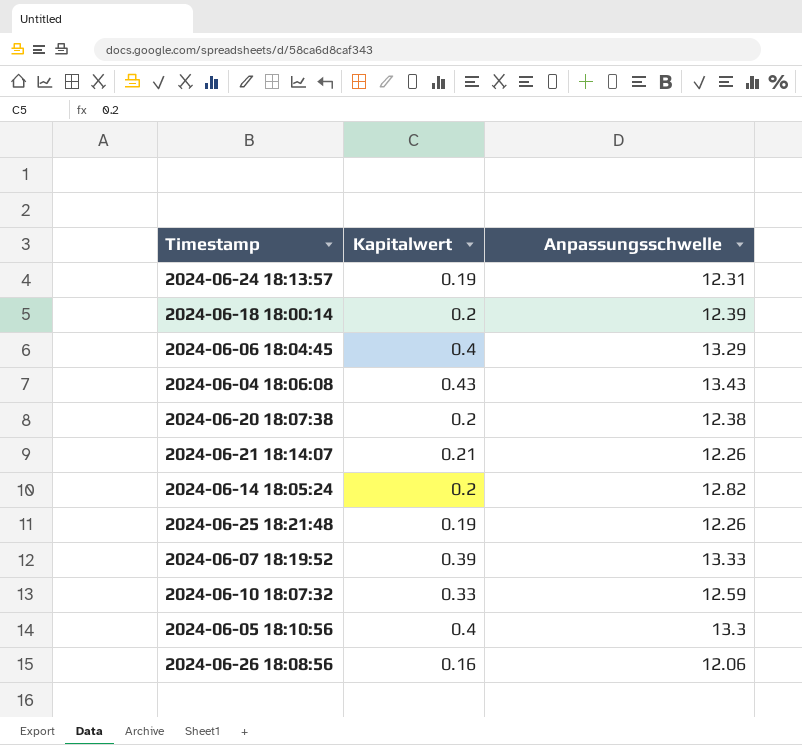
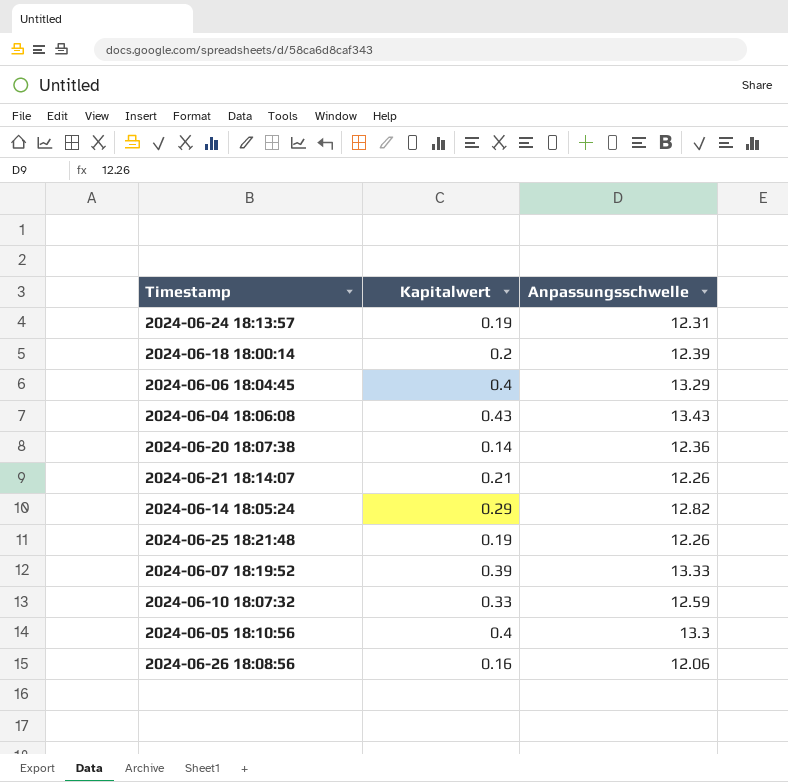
2024-06-20 18:07:38 | Kapitalwert: 0.2 -> 0.14
2024-06-20 18:07:38 | Anpassungsschwelle: 12.38 -> 12.36
2024-06-14 18:05:24 | Kapitalwert: 0.2 -> 0.29

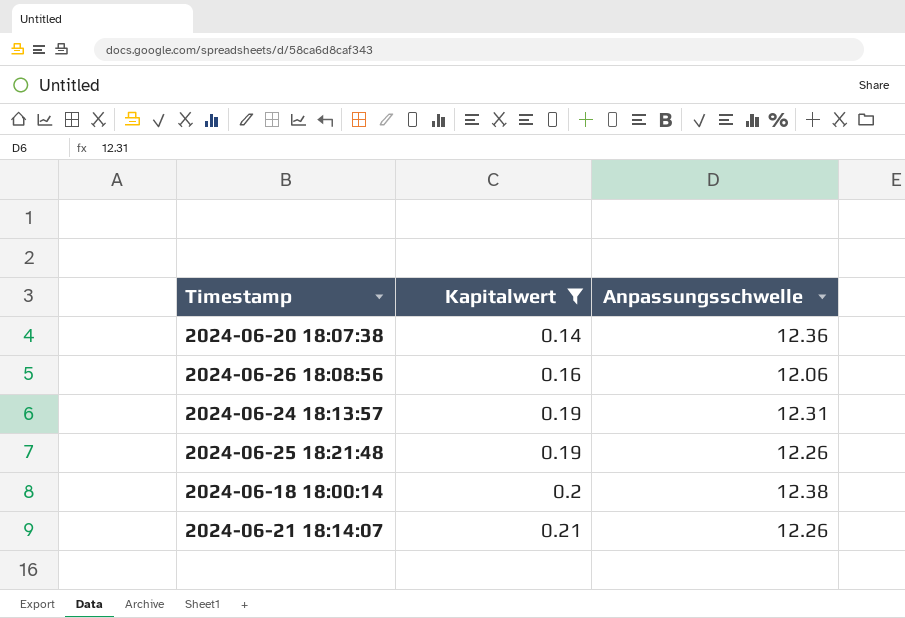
filter: none -> Kapitalwert <= 0.21
row order: none -> Kapitalwert ascending
2024-06-18 18:00:14 | Anpassungsschwelle: 12.39 -> 12.38

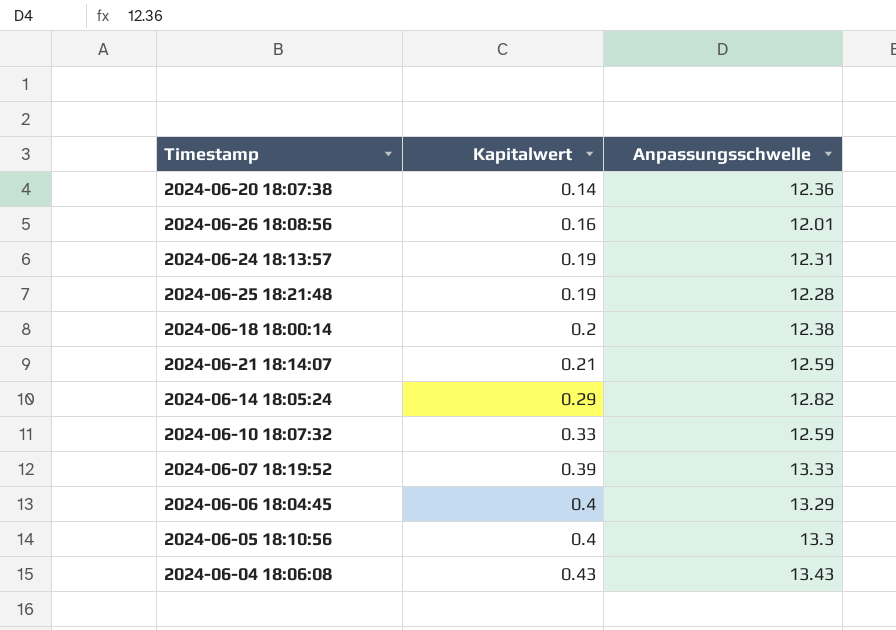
filter: Kapitalwert <= 0.21 -> none
2024-06-26 18:08:56 | Anpassungsschwelle: 12.06 -> 12.01
2024-06-25 18:21:48 | Anpassungsschwelle: 12.26 -> 12.28
2024-06-21 18:14:07 | Anpassungsschwelle: 12.26 -> 12.59

